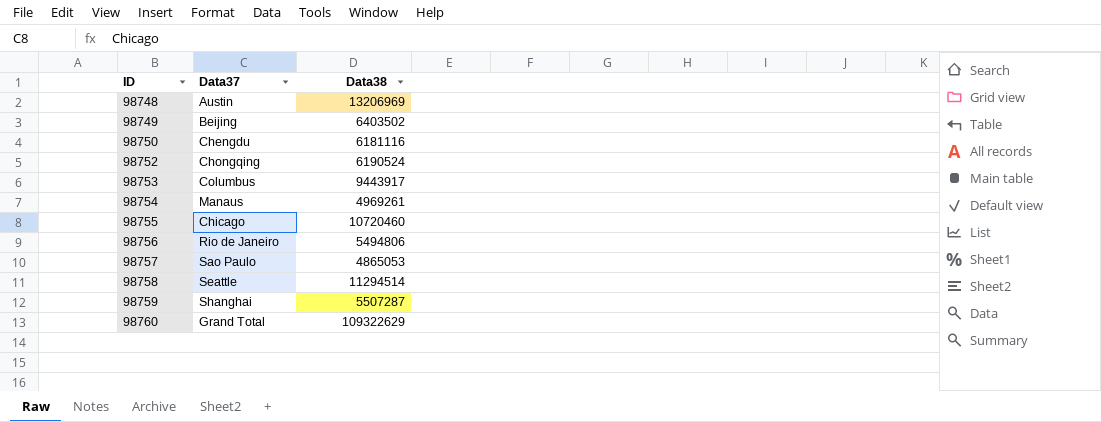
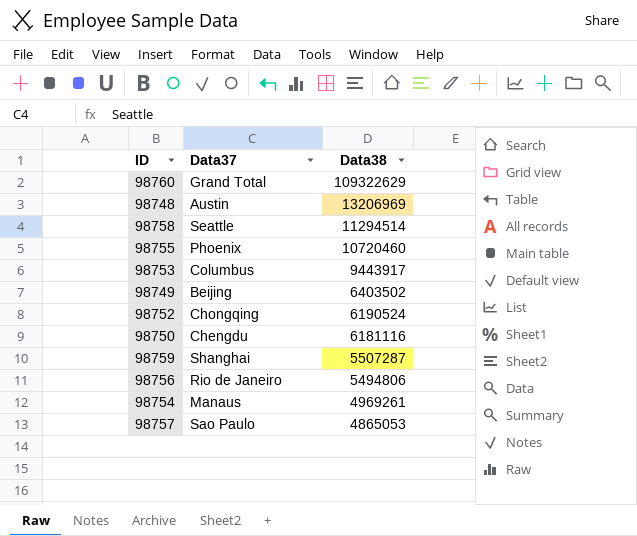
row order: ID ascending -> Data38 descending
98755 | Data37: Chicago -> Phoenix

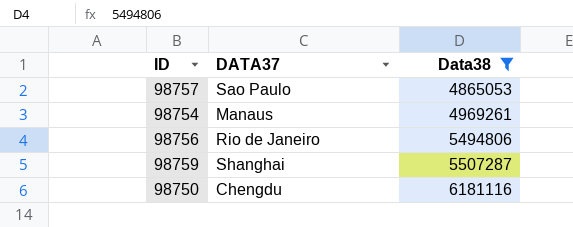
filter: none -> Data38 <= 6181116
row order: Data38 descending -> Data38 ascending
column name: Data37 -> DATA37

